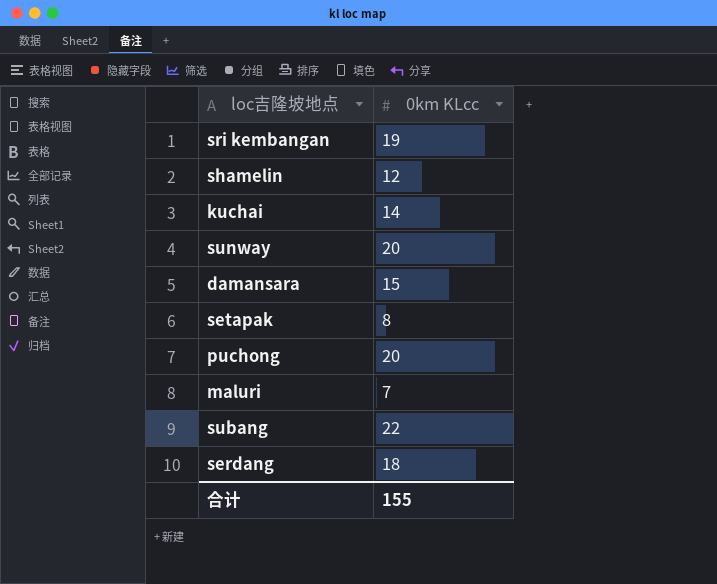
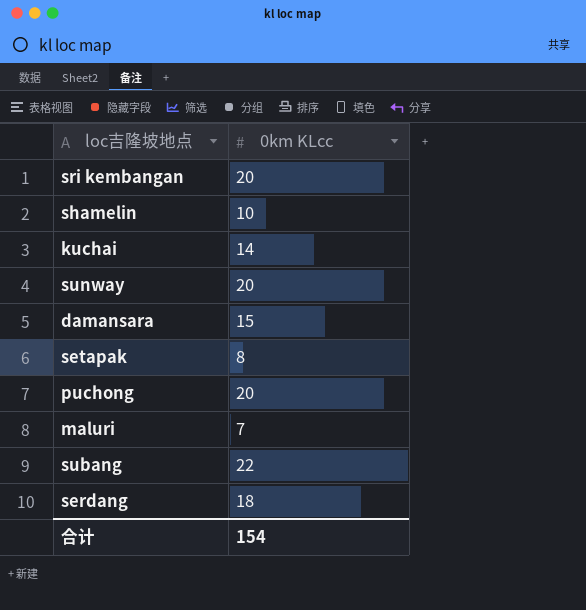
sri kembangan | 0km KLcc: 19 -> 20
shamelin | 0km KLcc: 12 -> 10
合计 | 0km KLcc: 155 -> 154

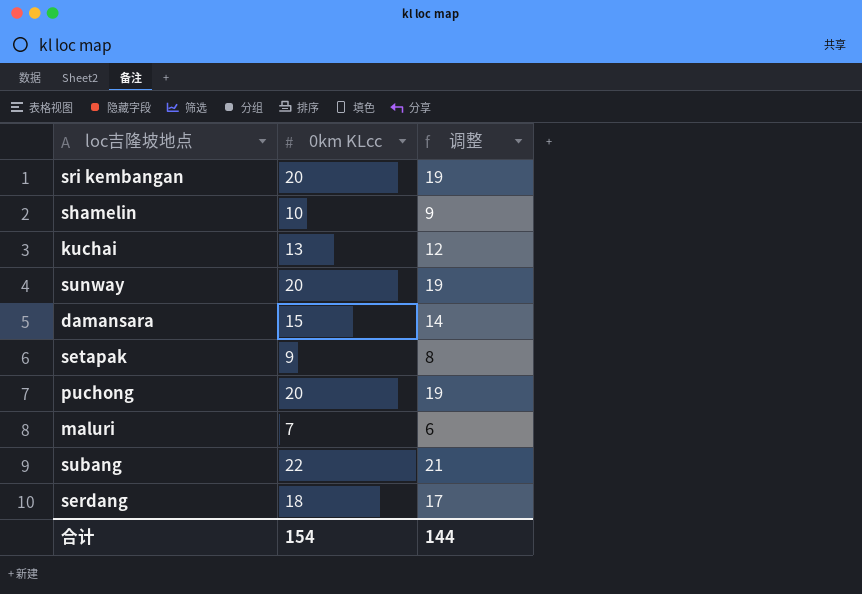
column 调整 | formula: none -> [0km KLcc] - 1
kuchai | 0km KLcc: 14 -> 13
setapak | 0km KLcc: 8 -> 9

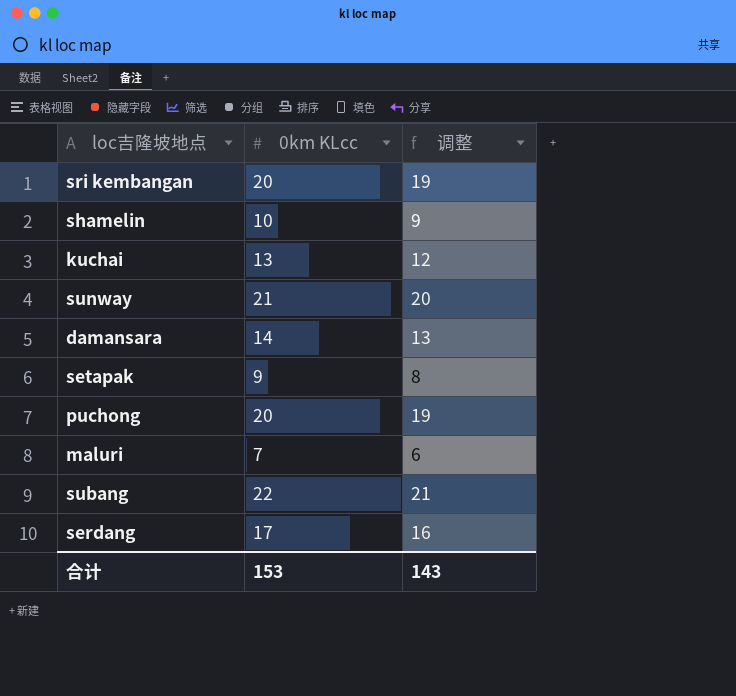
sunway | 0km KLcc: 20 -> 21
sunway | 调整: 19 -> 20
damansara | 0km KLcc: 15 -> 14
damansara | 调整: 14 -> 13
serdang | 0km KLcc: 18 -> 17
serdang | 调整: 17 -> 16
合计 | 0km KLcc: 154 -> 153
合计 | 调整: 144 -> 143

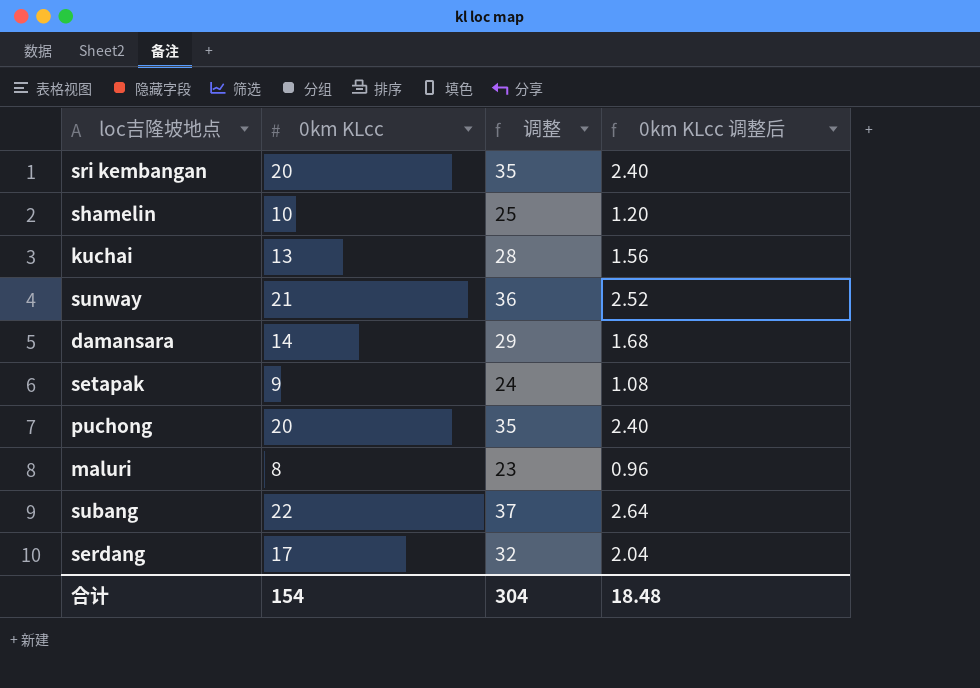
column 调整 | formula: [0km KLcc] - 1 -> [0km KLcc] + 15
column 0km KLcc 调整后 | formula: none -> [0km KLcc] * 0.12
maluri | 0km KLcc: 7 -> 8
合计 | 0km KLcc: 153 -> 154
合计 | 调整: 143 -> 304

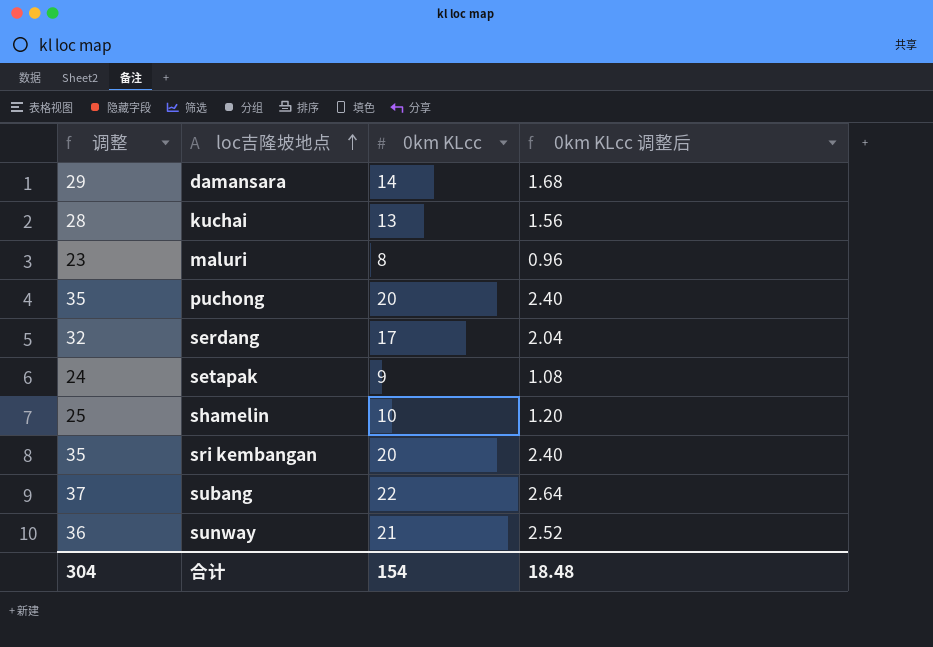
row order: none -> loc吉隆坡地点 ascending
column 调整 | position: 3 -> 1

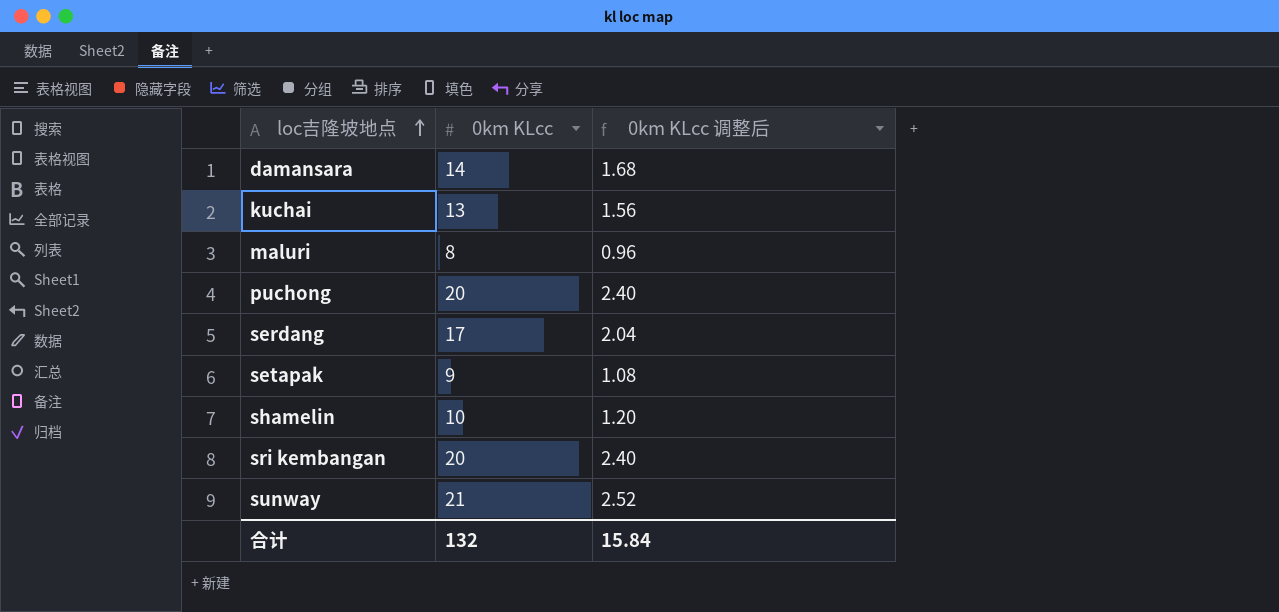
column 调整 | formula: [0km KLcc] + 15 -> none
row subang: 37 | 22 | 2.64 -> none
合计 | 0km KLcc: 154 -> 132
合计 | 0km KLcc 调整后: 18.48 -> 15.84

